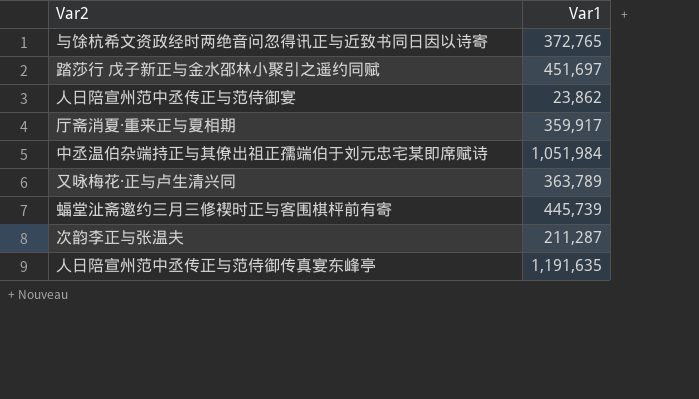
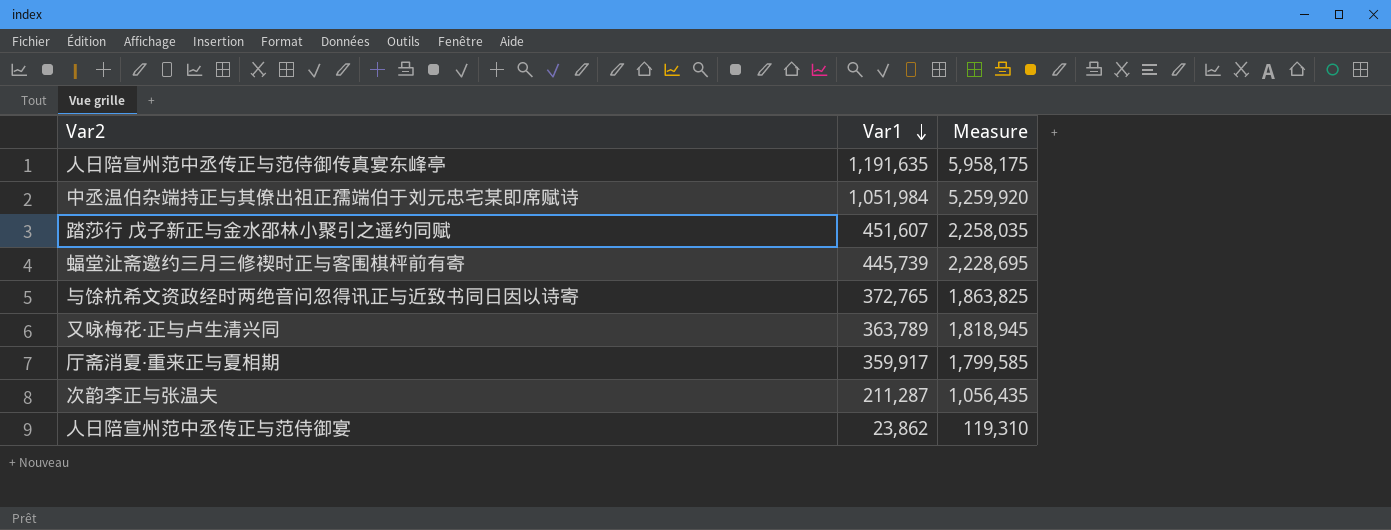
row order: none -> Var1 descending
column Measure | formula: none -> [Var1] * 5
踏莎行 戊子新正与金水邵林小聚引之遥约同赋 | Var1: 451,697 -> 451,607

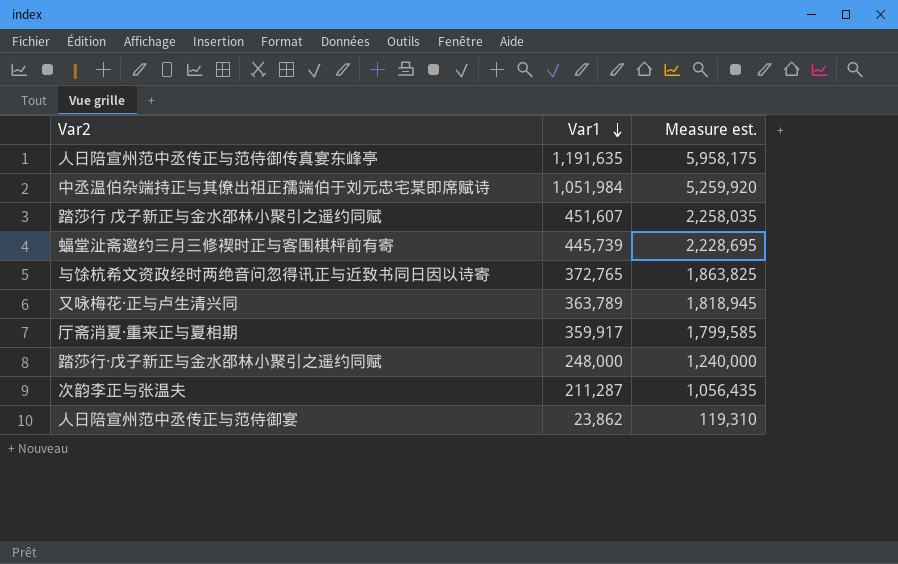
column name: Measure -> Measure est.
row 踏莎行·戊子新正与金水邵林小聚引之遥约同赋: none -> 248,000 | 1,240,000

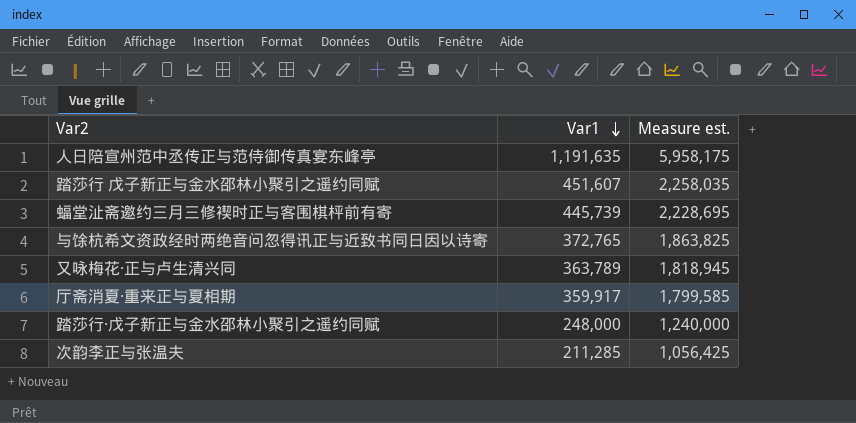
row 中丞温伯杂端持正与其僚出祖正孺端伯于刘元忠宅某即席赋诗: 1,051,984 | 5,259,920 -> none
row 人日陪宣州范中丞传正与范侍御宴: 23,862 | 119,310 -> none
次韵李正与张温夫 | Var1: 211,287 -> 211,285
次韵李正与张温夫 | Measure est.: 1,056,435 -> 1,056,425

